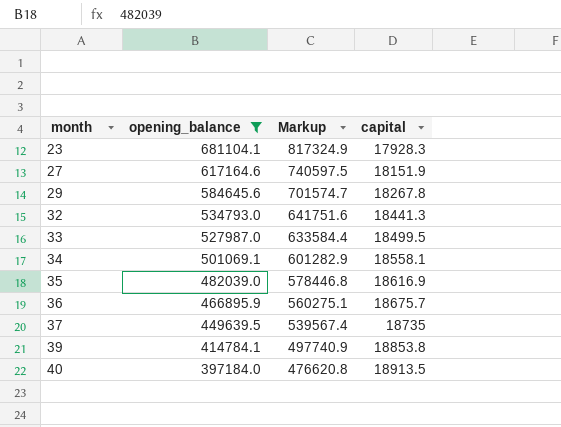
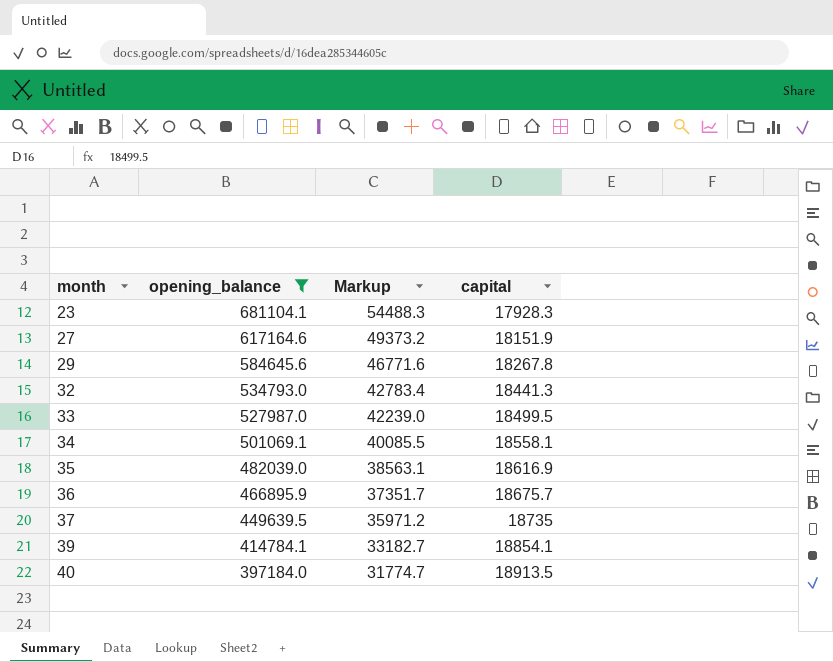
column Markup | formula: [opening_balance] * 1.2 -> [opening_balance] * 0.08
39 | capital: 18853.8 -> 18854.1

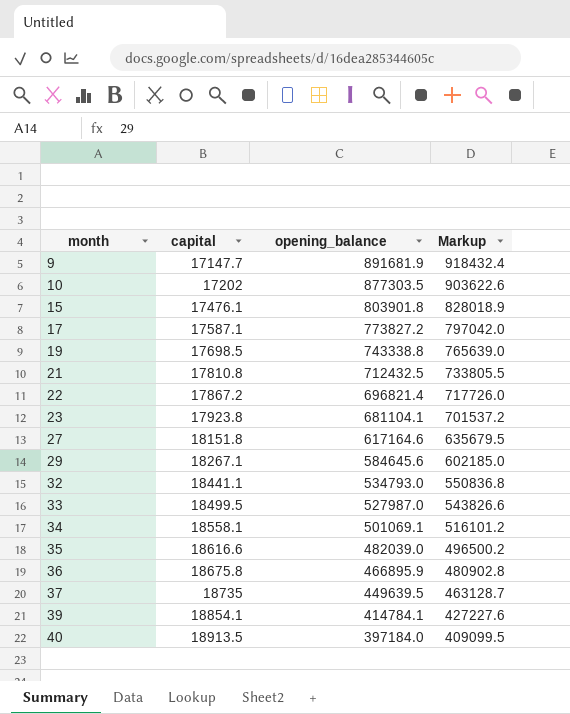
filter: opening_balance <= 681104.1 -> none
column capital | position: 4 -> 2
column Markup | formula: [opening_balance] * 0.08 -> [opening_balance] * 1.03
23 | capital: 17928.3 -> 17923.8
27 | capital: 18151.9 -> 18151.8
29 | capital: 18267.8 -> 18267.1
32 | capital: 18441.3 -> 18441.1
35 | capital: 18616.9 -> 18616.6
36 | capital: 18675.7 -> 18675.8

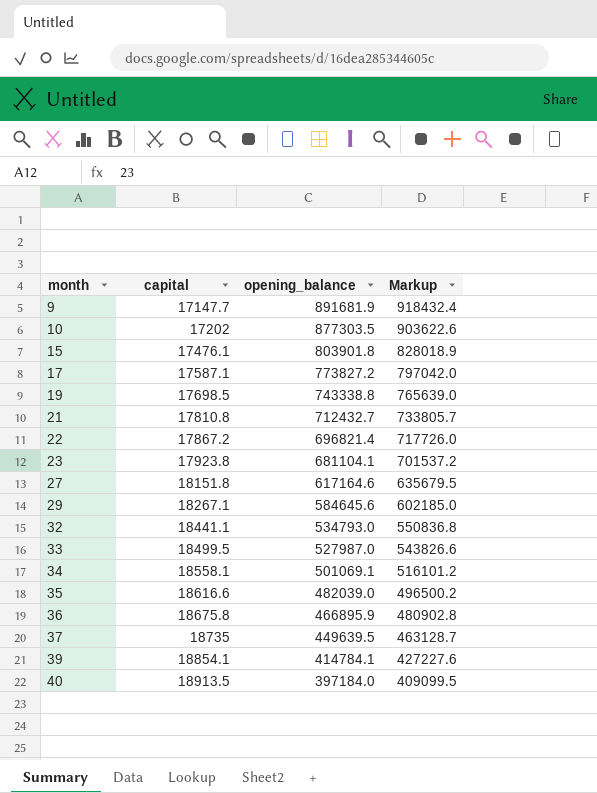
21 | opening_balance: 712432.5 -> 712432.7
21 | Markup: 733805.5 -> 733805.7

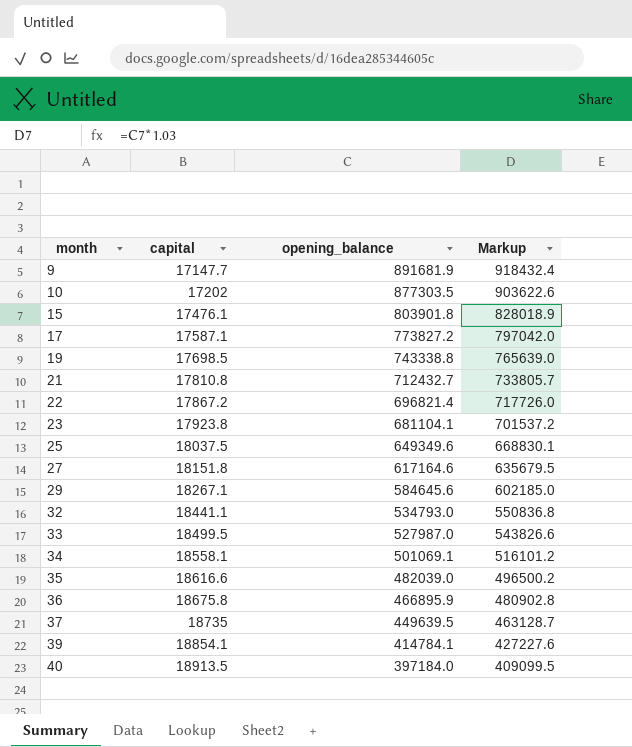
row 25: none -> 18037.5 | 649349.6 | 668830.1

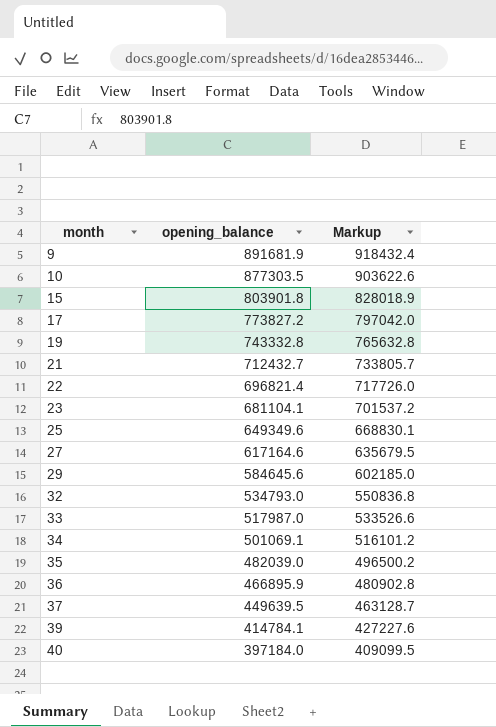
column capital | position: 2 -> none
19 | opening_balance: 743338.8 -> 743332.8
19 | Markup: 765639.0 -> 765632.8
33 | opening_balance: 527987.0 -> 517987.0
33 | Markup: 543826.6 -> 533526.6

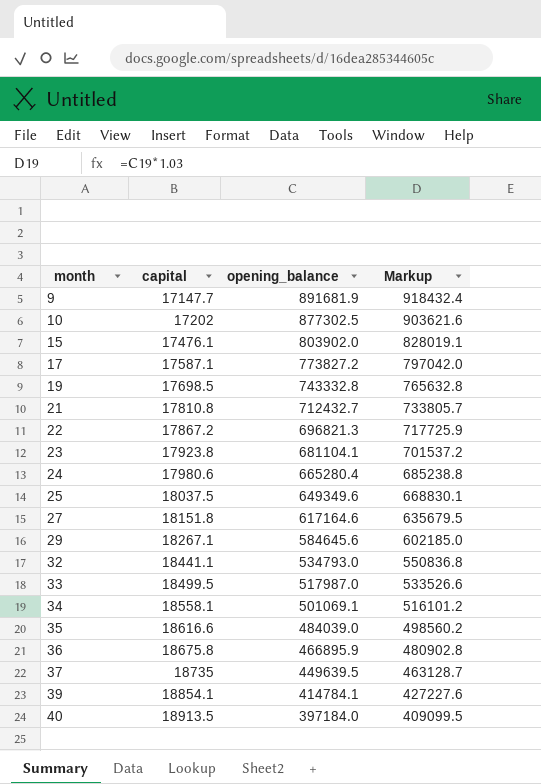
column capital | position: none -> 2
10 | opening_balance: 877303.5 -> 877302.5
10 | Markup: 903622.6 -> 903621.6
15 | opening_balance: 803901.8 -> 803902.0
15 | Markup: 828018.9 -> 828019.1
22 | opening_balance: 696821.4 -> 696821.3
22 | Markup: 717726.0 -> 717725.9
row 24: none -> 17980.6 | 665280.4 | 685238.8
35 | opening_balance: 482039.0 -> 484039.0
35 | Markup: 496500.2 -> 498560.2

